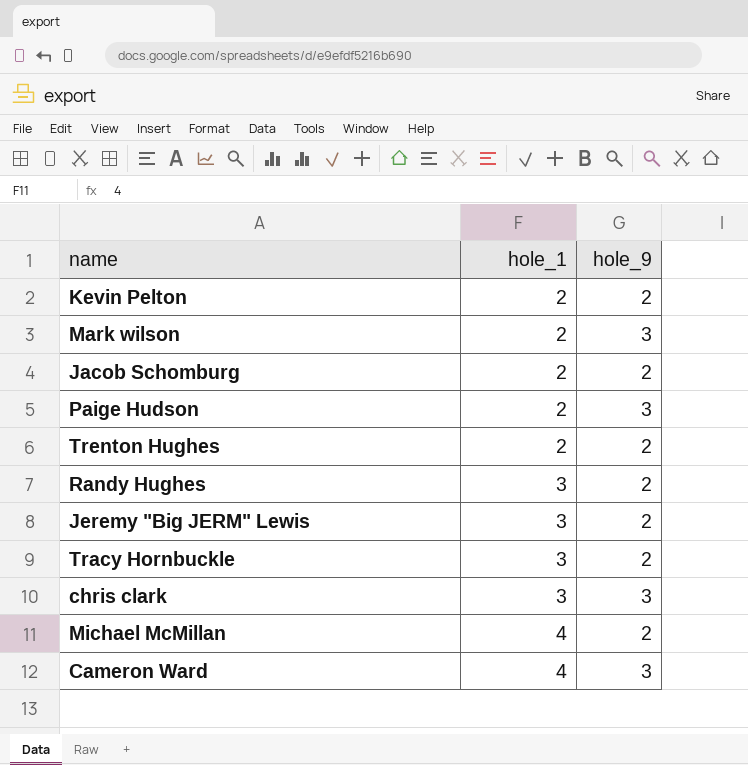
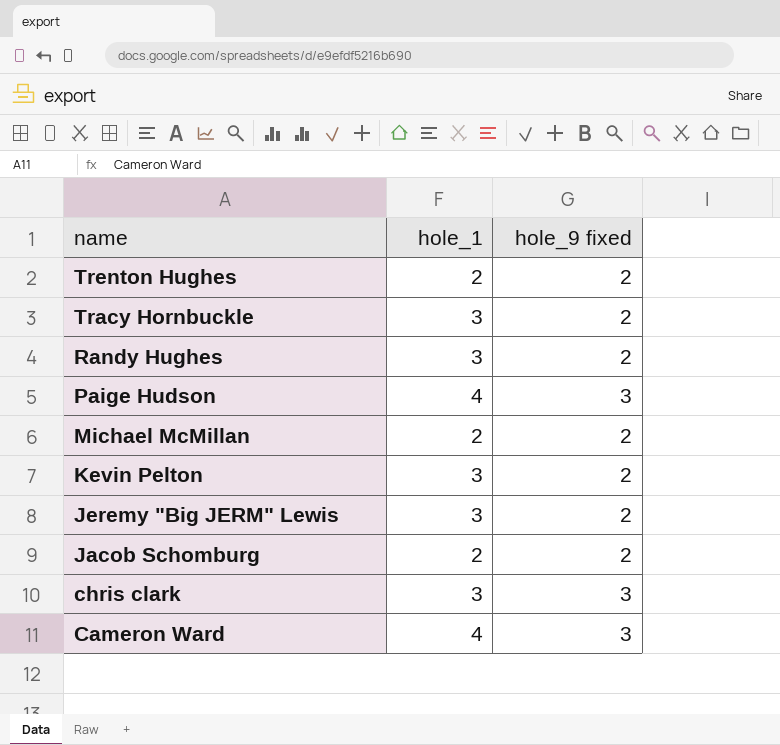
row order: hole_1 ascending -> name descending
column name: hole_9 -> hole_9 fixed
row Mark wilson: 2 | 3 -> none
Paige Hudson | hole_1: 2 -> 4
Michael McMillan | hole_1: 4 -> 2
Kevin Pelton | hole_1: 2 -> 3

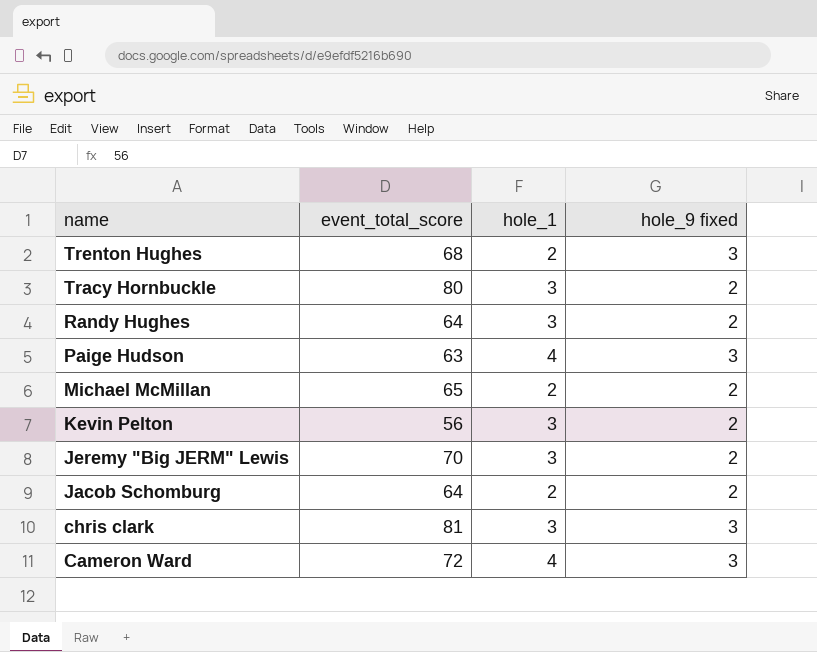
column event_total_score | position: none -> 2
Trenton Hughes | hole_9 fixed: 2 -> 3

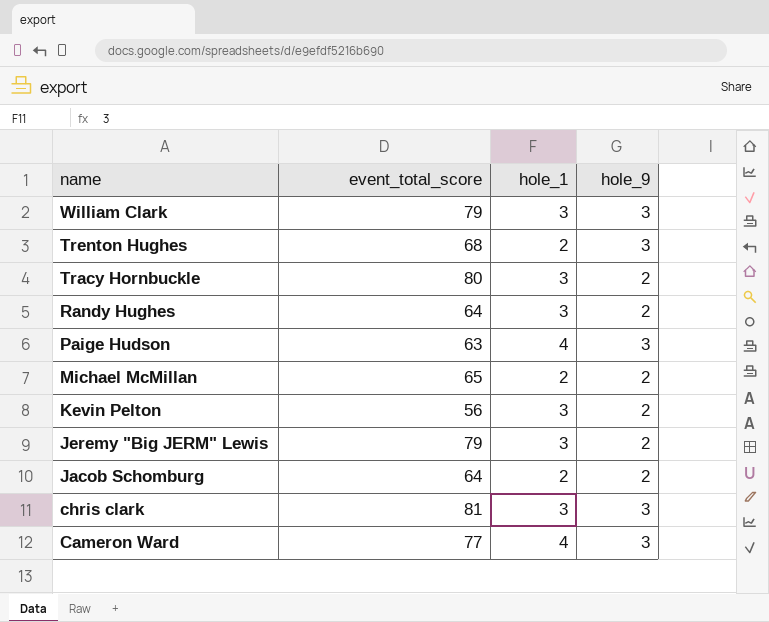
column name: hole_9 fixed -> hole_9
row William Clark: none -> 79 | 3 | 3
Jeremy "Big JERM" Lewis | event_total_score: 70 -> 79
Cameron Ward | event_total_score: 72 -> 77

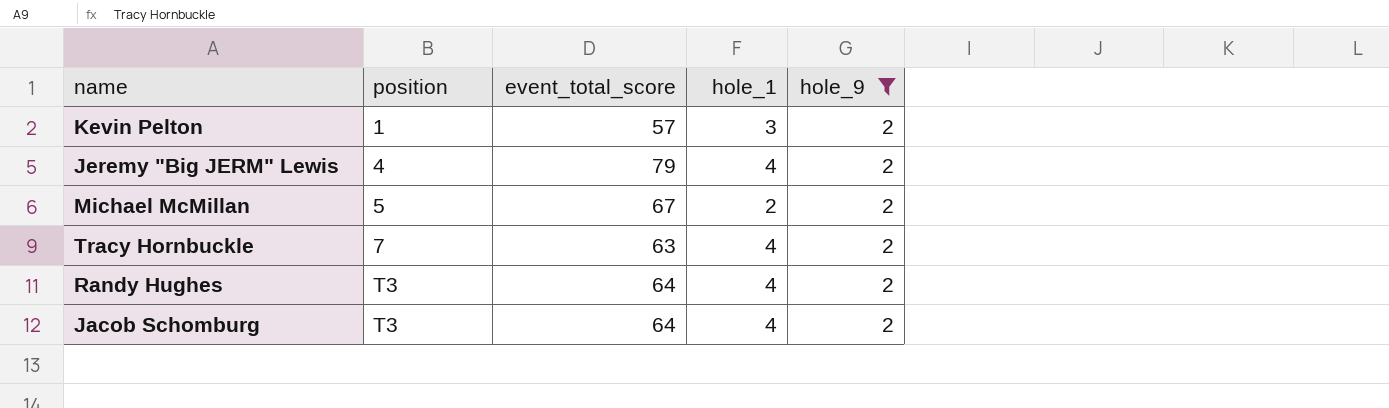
filter: none -> hole_9 = 2
row order: name descending -> position ascending
column position | position: none -> 2
Kevin Pelton | event_total_score: 56 -> 57
Jeremy "Big JERM" Lewis | hole_1: 3 -> 4
Michael McMillan | event_total_score: 65 -> 67
Tracy Hornbuckle | event_total_score: 80 -> 63
Tracy Hornbuckle | hole_1: 3 -> 4
Randy Hughes | hole_1: 3 -> 4
Jacob Schomburg | hole_1: 2 -> 4

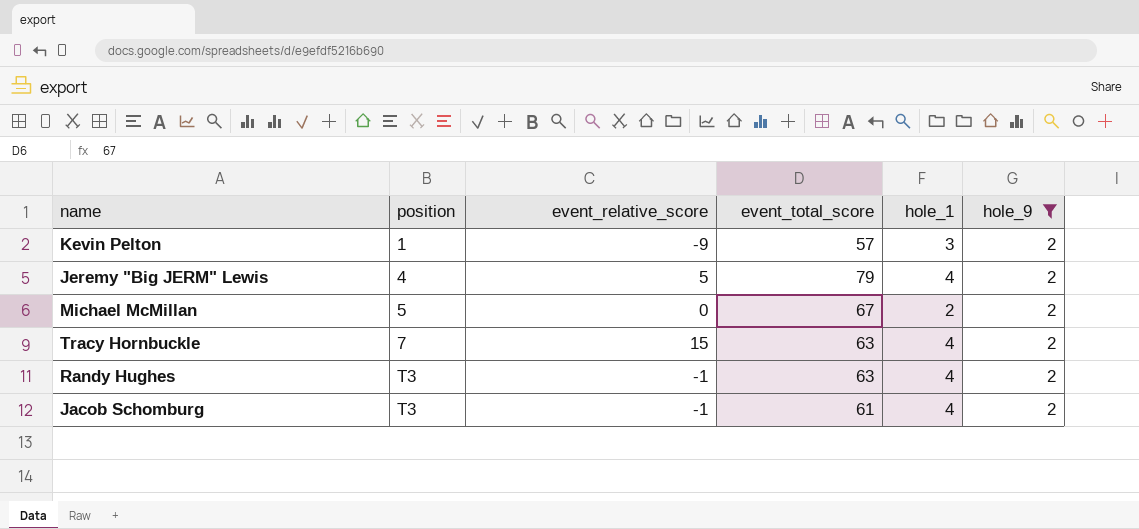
column event_relative_score | position: none -> 3
Randy Hughes | event_total_score: 64 -> 63
Jacob Schomburg | event_total_score: 64 -> 61

